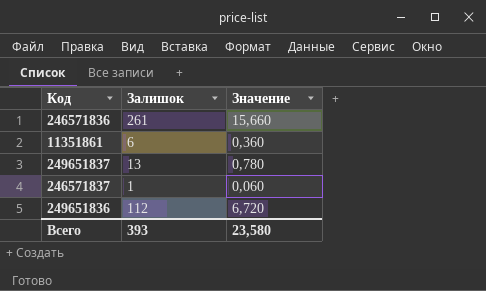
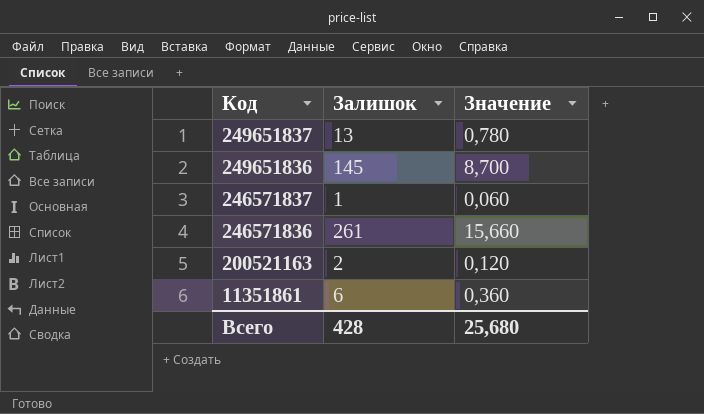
row order: none -> Код descending
249651836 | Залишок: 112 -> 145
249651836 | Значение: 6,720 -> 8,700
row 200521163: none -> 2 | 0,120
Всего | Залишок: 393 -> 428
Всего | Значение: 23,580 -> 25,680

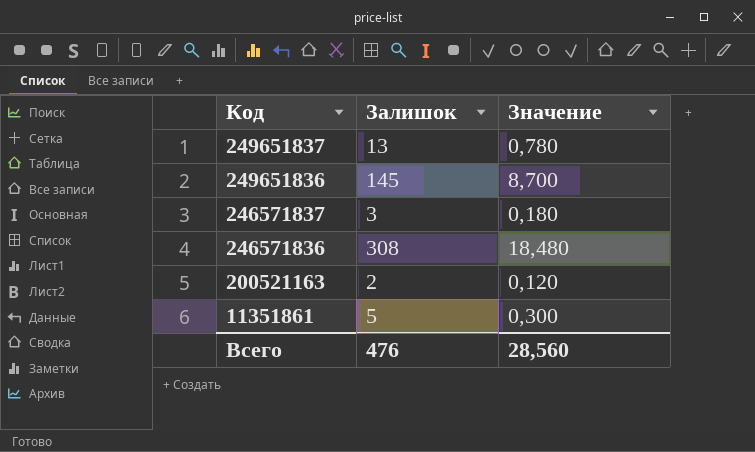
246571837 | Залишок: 1 -> 3
246571837 | Значение: 0,060 -> 0,180
246571836 | Залишок: 261 -> 308
246571836 | Значение: 15,660 -> 18,480
11351861 | Залишок: 6 -> 5
11351861 | Значение: 0,360 -> 0,300
Всего | Залишок: 428 -> 476
Всего | Значение: 25,680 -> 28,560

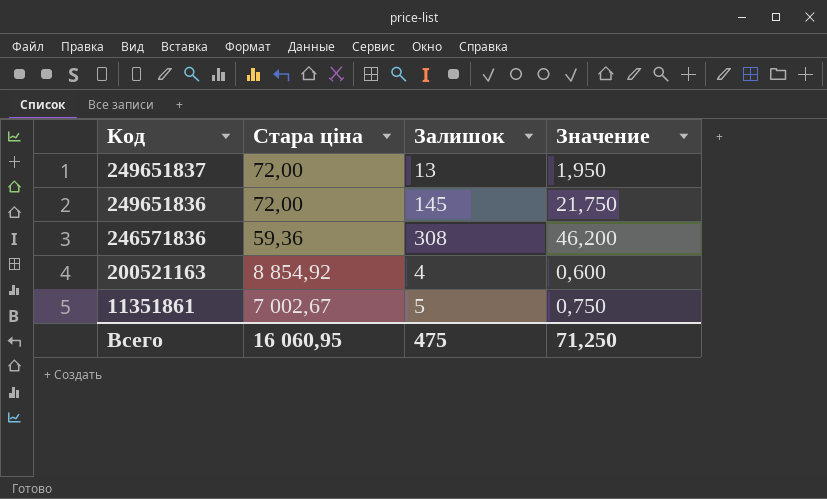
column Стара ціна | position: none -> 2
column Значение | formula: [Залишок] * 0,06 -> [Залишок] * 0,15
row 246571837: 3 | 0,180 -> none
200521163 | Залишок: 2 -> 4
Всего | Залишок: 476 -> 475
Всего | Значение: 28,560 -> 71,250

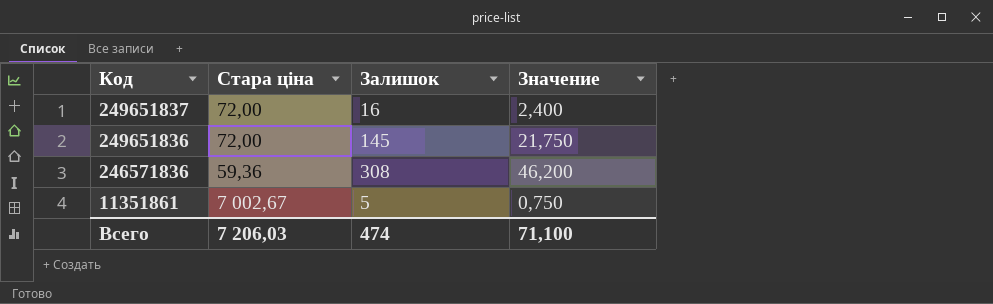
row 200521163: 8 854,92 | 4 | 0,600 -> none
249651837 | Залишок: 13 -> 16
249651837 | Значение: 1,950 -> 2,400
Всего | Стара ціна: 16 060,95 -> 7 206,03
Всего | Залишок: 475 -> 474
Всего | Значение: 71,250 -> 71,100

